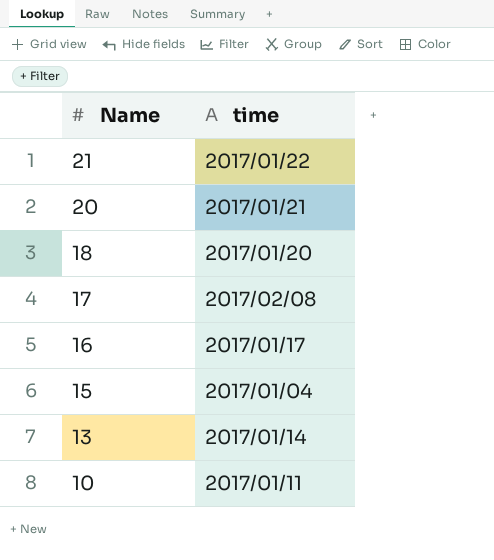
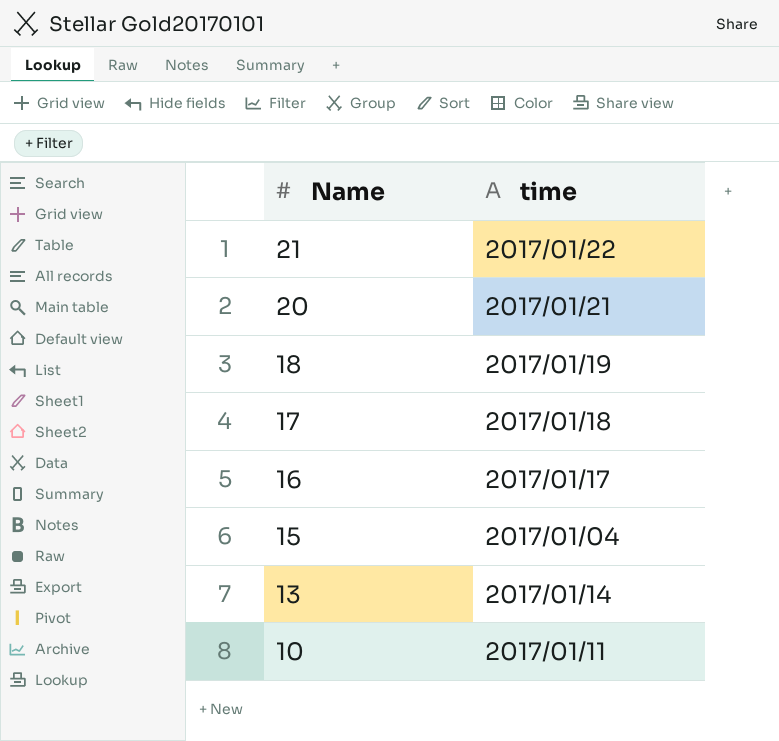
18 | time: 2017/01/20 -> 2017/01/19
17 | time: 2017/02/08 -> 2017/01/18

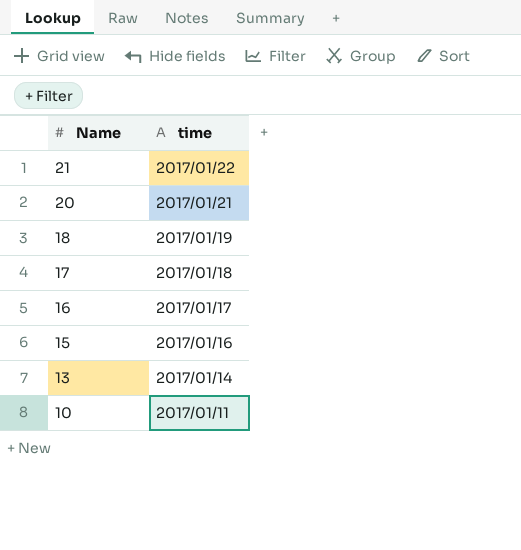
15 | time: 2017/01/04 -> 2017/01/16

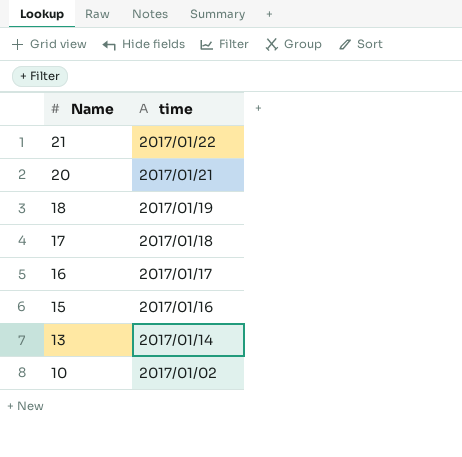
10 | time: 2017/01/11 -> 2017/01/02

